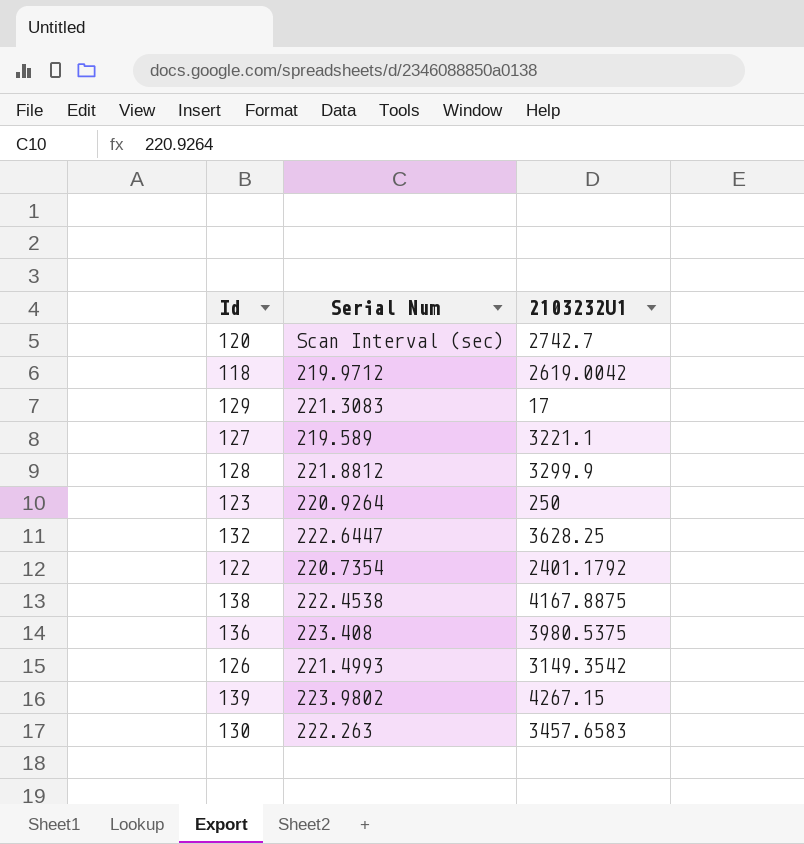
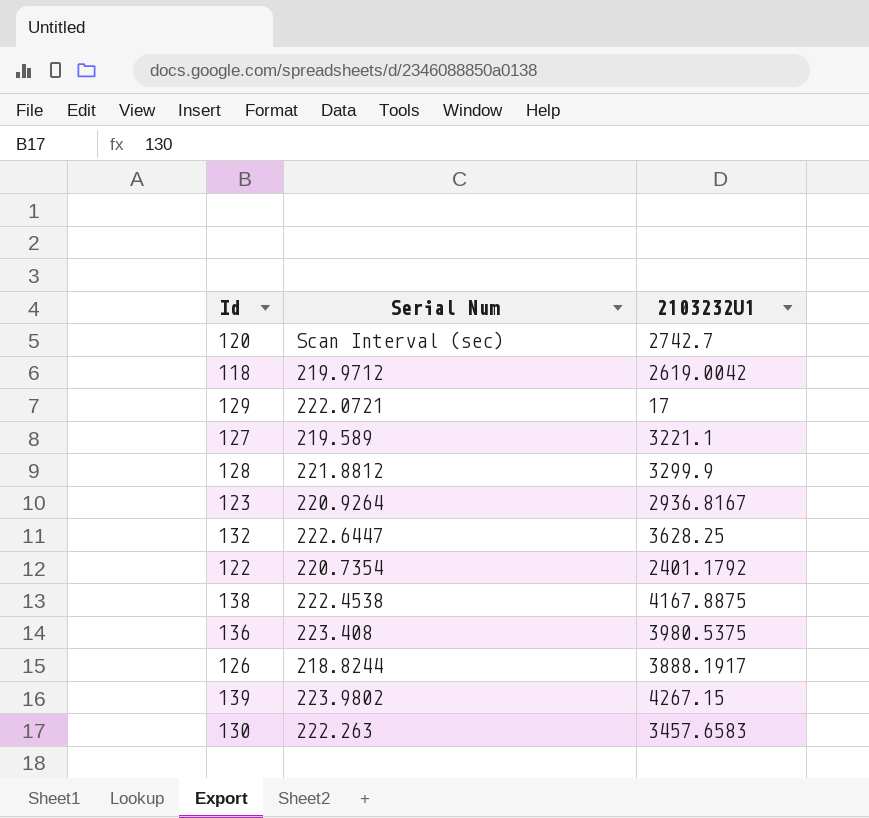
129 | Serial Num: 221.3083 -> 222.0721
123 | 2103232U1: 250 -> 2936.8167
126 | Serial Num: 221.4993 -> 218.8244
126 | 2103232U1: 3149.3542 -> 3888.1917

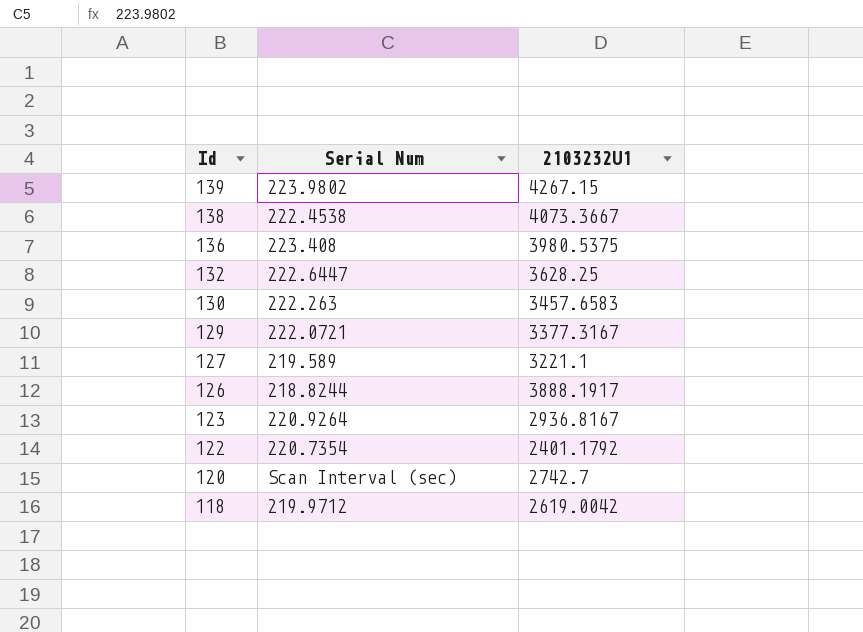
row order: none -> Id descending
row 128: 221.8812 | 3299.9 -> none
138 | 2103232U1: 4167.8875 -> 4073.3667
129 | 2103232U1: 17 -> 3377.3167

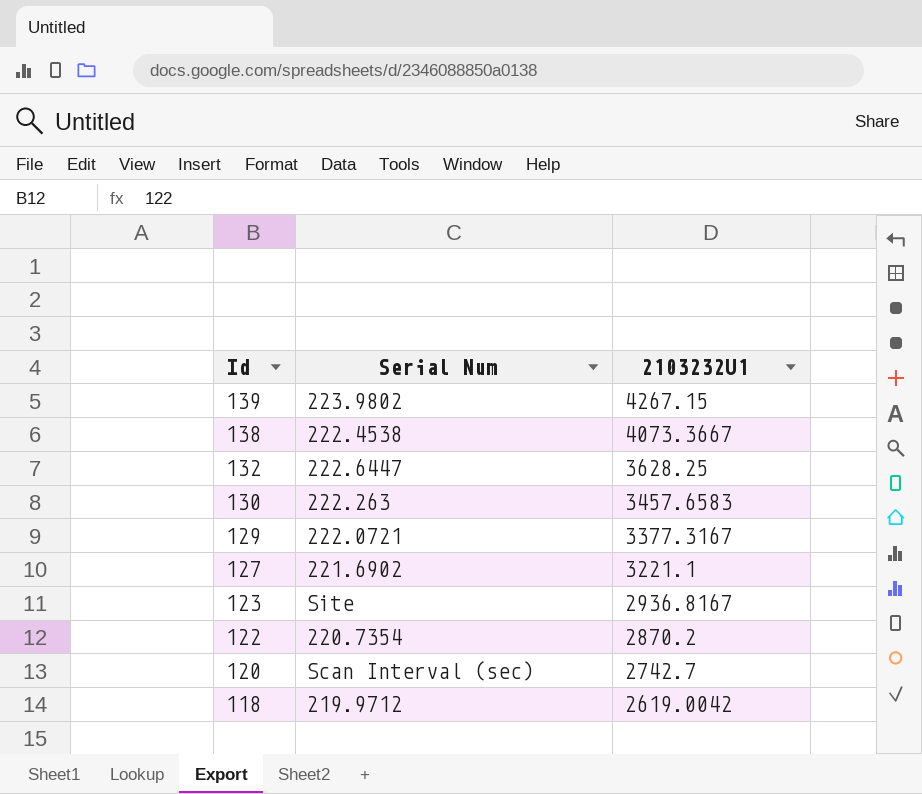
row 136: 223.408 | 3980.5375 -> none
row 126: 218.8244 | 3888.1917 -> none
127 | Serial Num: 219.589 -> 221.6902
123 | Serial Num: 220.9264 -> Site
122 | 2103232U1: 2401.1792 -> 2870.2

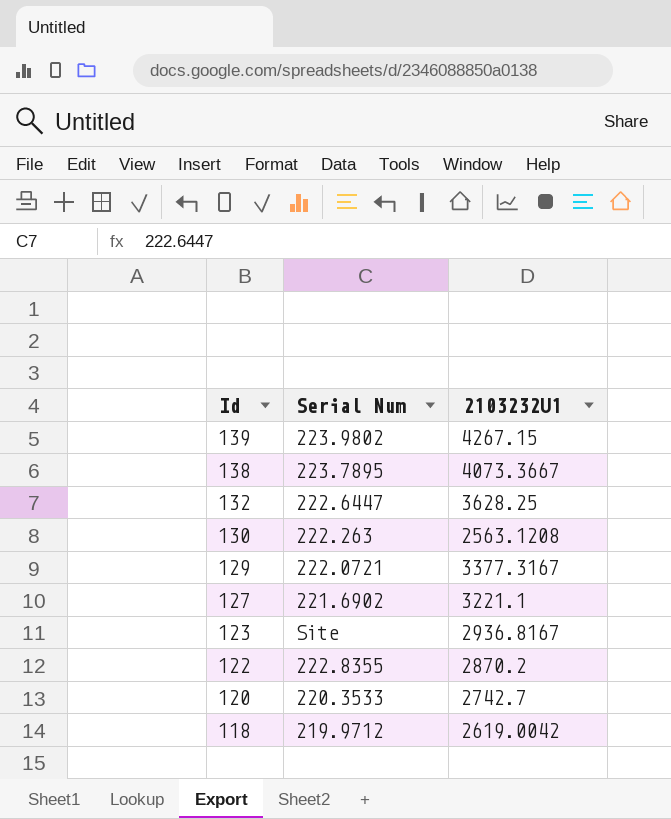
138 | Serial Num: 222.4538 -> 223.7895
130 | 2103232U1: 3457.6583 -> 2563.1208
122 | Serial Num: 220.7354 -> 222.8355
120 | Serial Num: Scan Interval (sec) -> 220.3533

